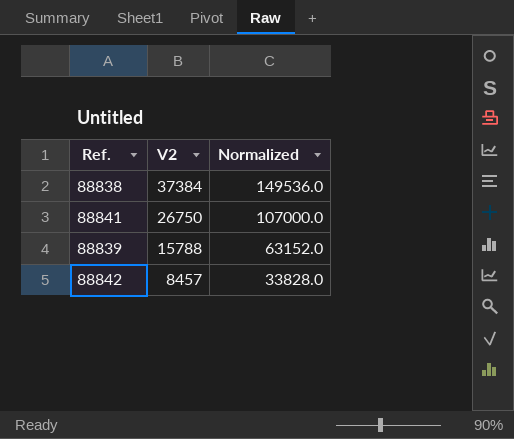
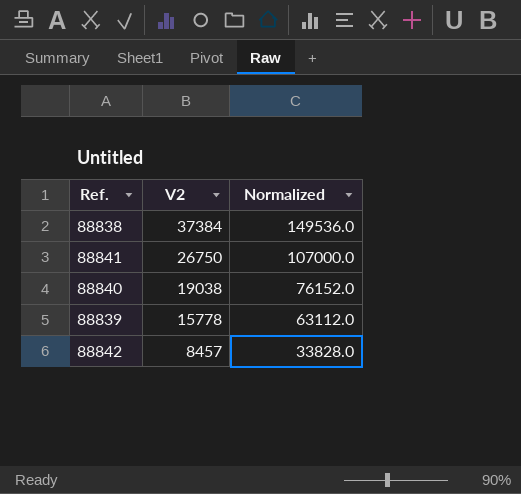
row 88840: none -> 19038 | 76152.0
88839 | V2: 15788 -> 15778
88839 | Normalized: 63152.0 -> 63112.0

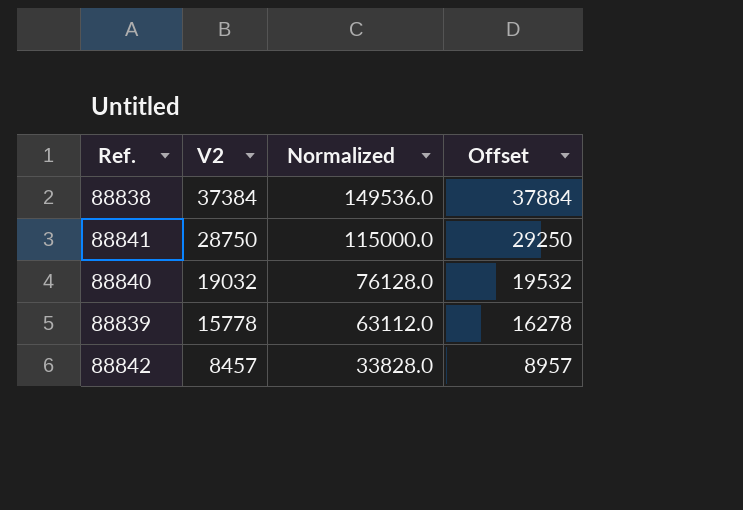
column Offset | formula: none -> [V2] + 500
88841 | V2: 26750 -> 28750
88841 | Normalized: 107000.0 -> 115000.0
88840 | V2: 19038 -> 19032
88840 | Normalized: 76152.0 -> 76128.0

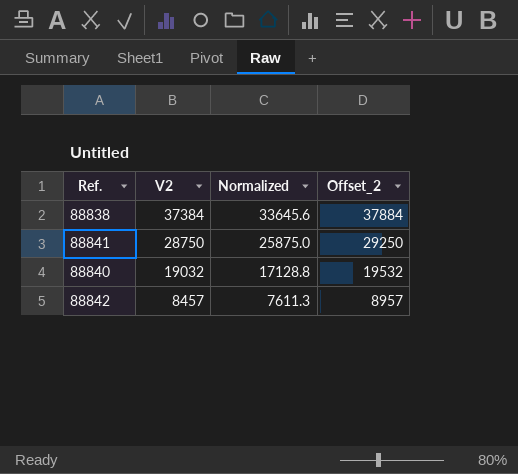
column Normalized | formula: [V2] * 4 -> [V2] * 0.9
column name: Offset -> Offset_2
row 88839: 15778 | 63112.0 | 16278 -> none

